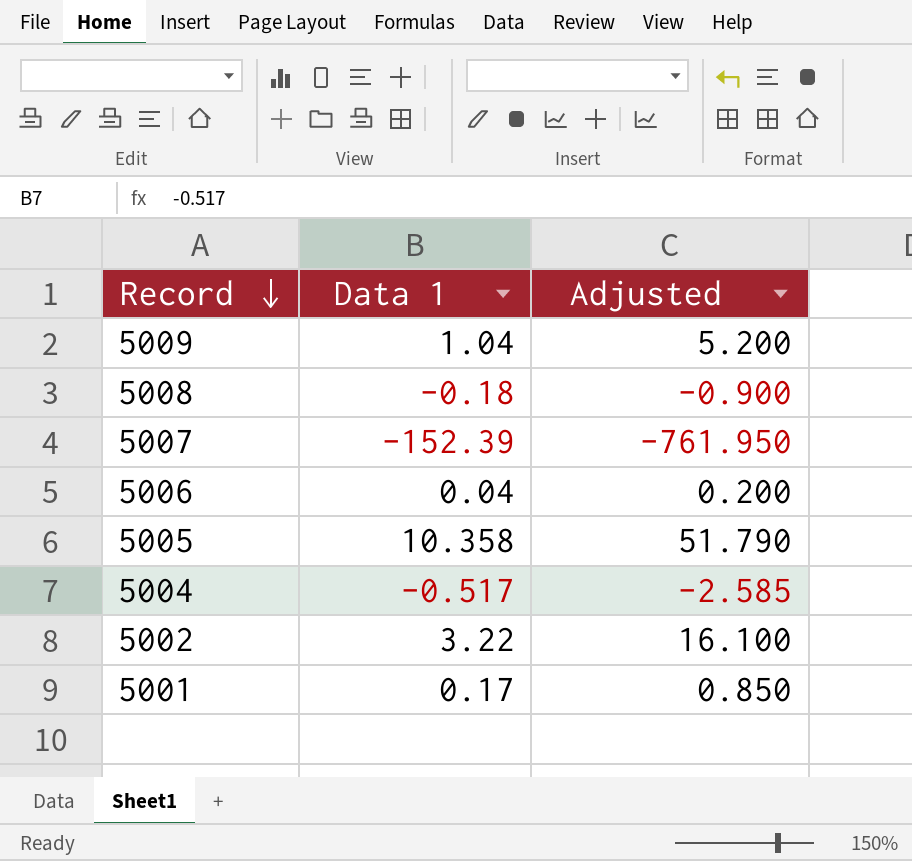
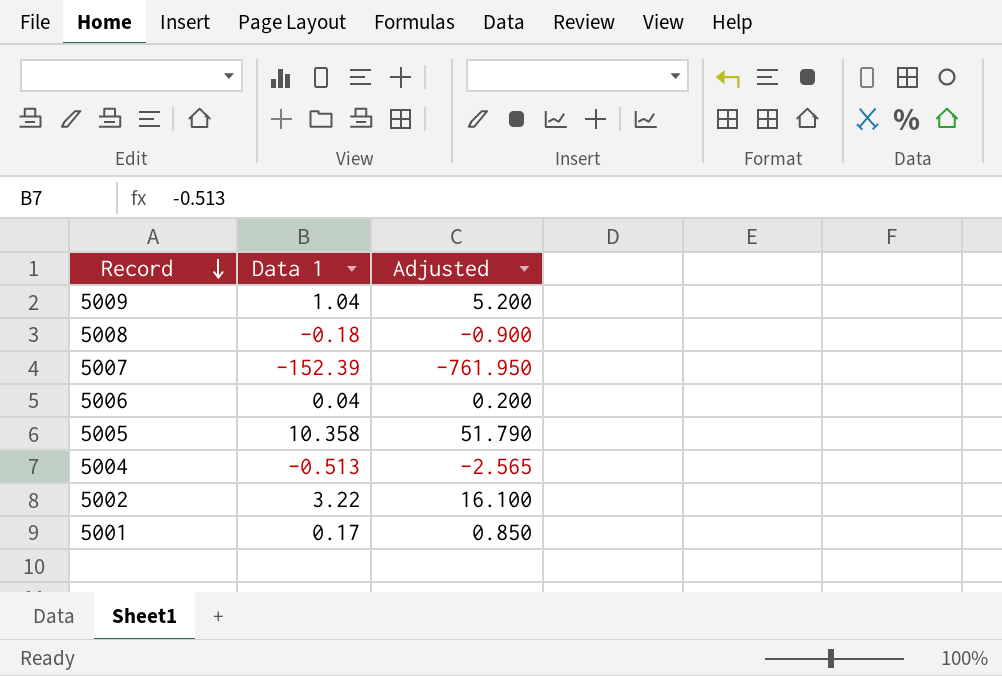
5004 | Data 1: -0.517 -> -0.513
5004 | Adjusted: -2.585 -> -2.565

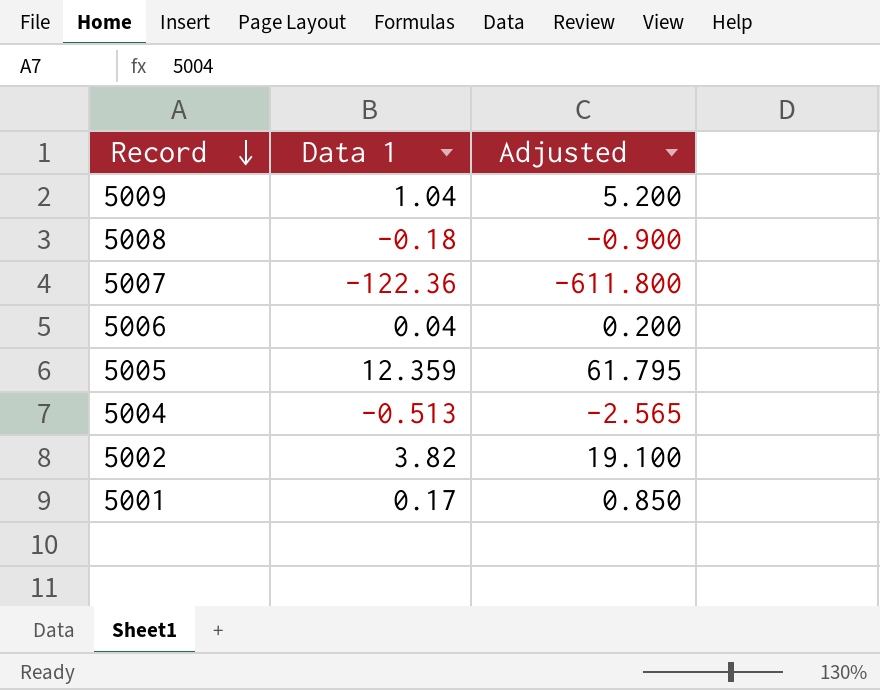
5007 | Data 1: -152.39 -> -122.36
5007 | Adjusted: -761.950 -> -611.800
5005 | Data 1: 10.358 -> 12.359
5005 | Adjusted: 51.790 -> 61.795
5002 | Data 1: 3.22 -> 3.82
5002 | Adjusted: 16.100 -> 19.100

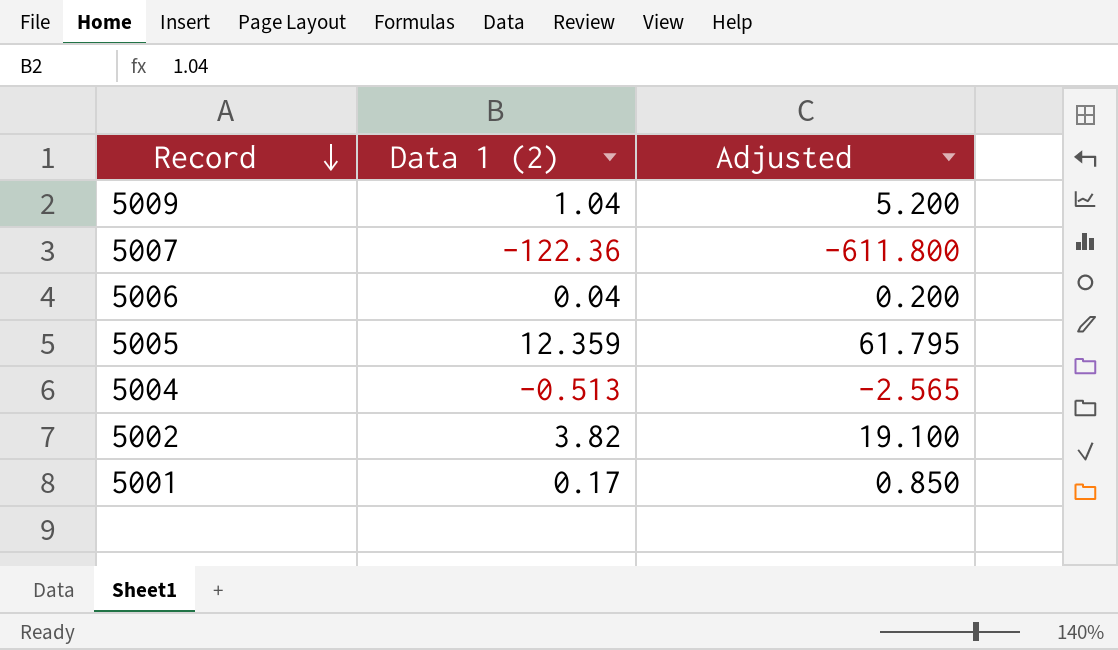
column name: Data 1 -> Data 1 (2)
row 5008: -0.18 | -0.900 -> none

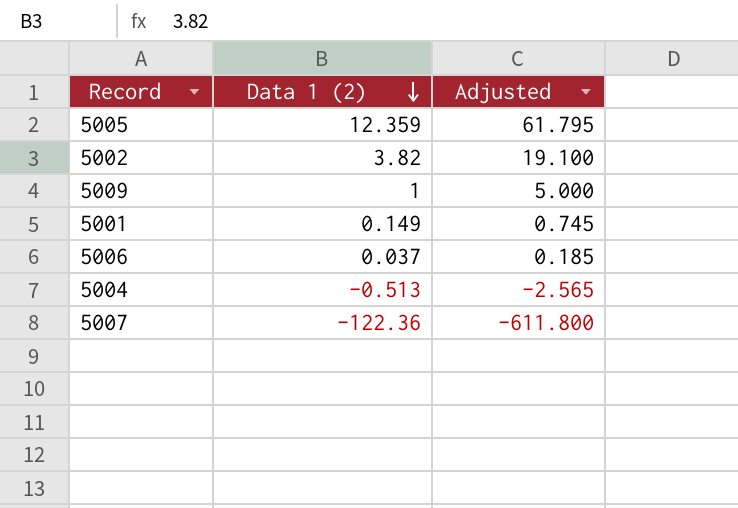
row order: Record descending -> Data 1 (2) descending
5009 | Data 1 (2): 1.04 -> 1
5009 | Adjusted: 5.200 -> 5.000
5001 | Data 1 (2): 0.17 -> 0.149
5001 | Adjusted: 0.850 -> 0.745
5006 | Data 1 (2): 0.04 -> 0.037
5006 | Adjusted: 0.200 -> 0.185

